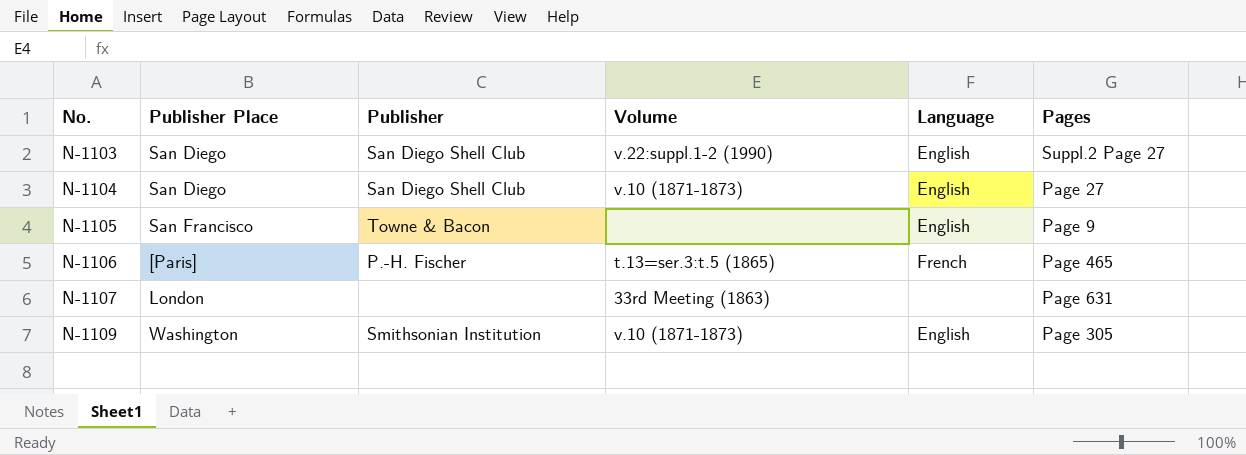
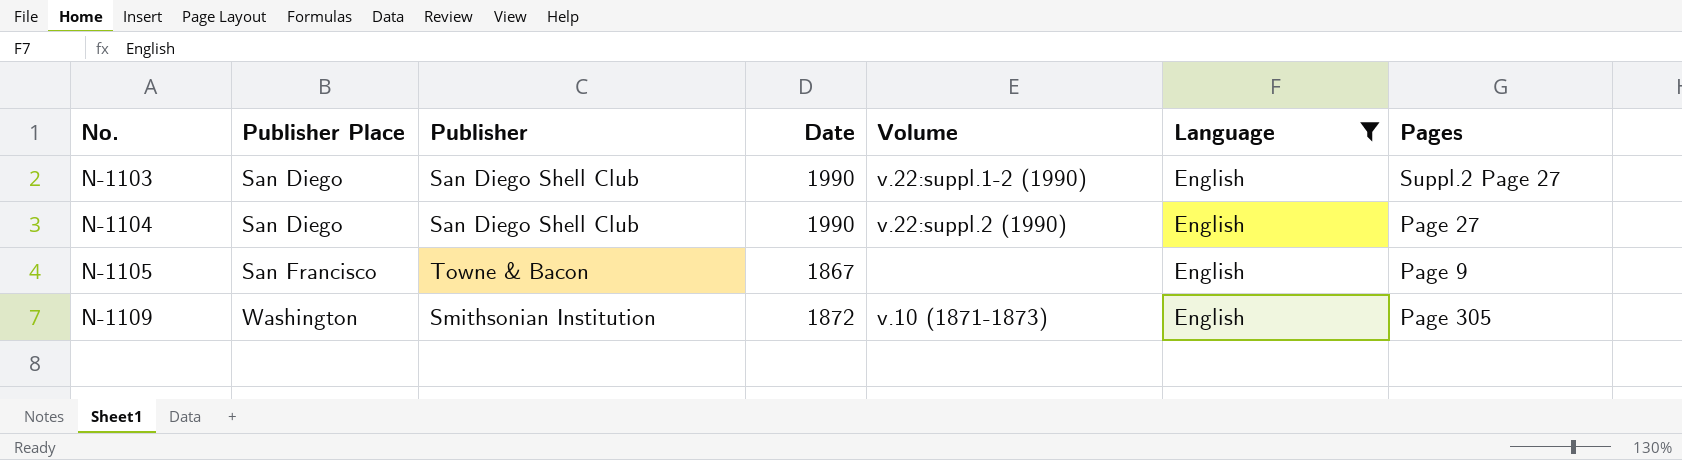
filter: none -> Language = English
column Date | position: none -> 4
N-1104 | Volume: v.10 (1871-1873) -> v.22:suppl.2 (1990)

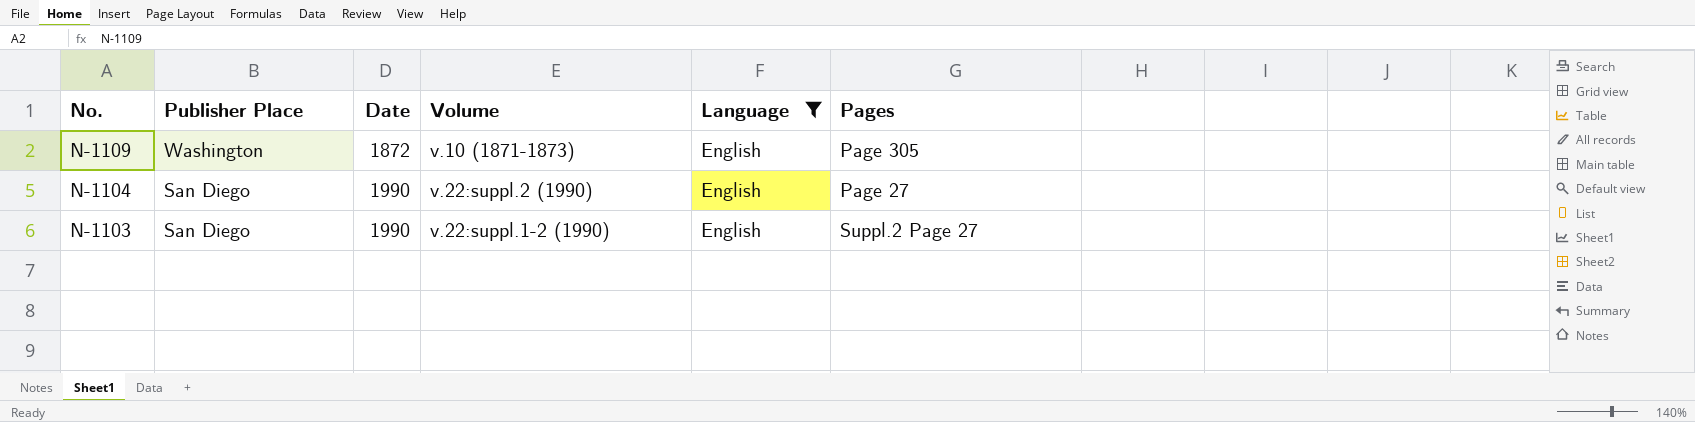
row order: No. ascending -> No. descending
column Publisher | position: 3 -> none
row N-1105: San Francisco | Towne & Bacon | 1867 | none | English | Page 9 -> none

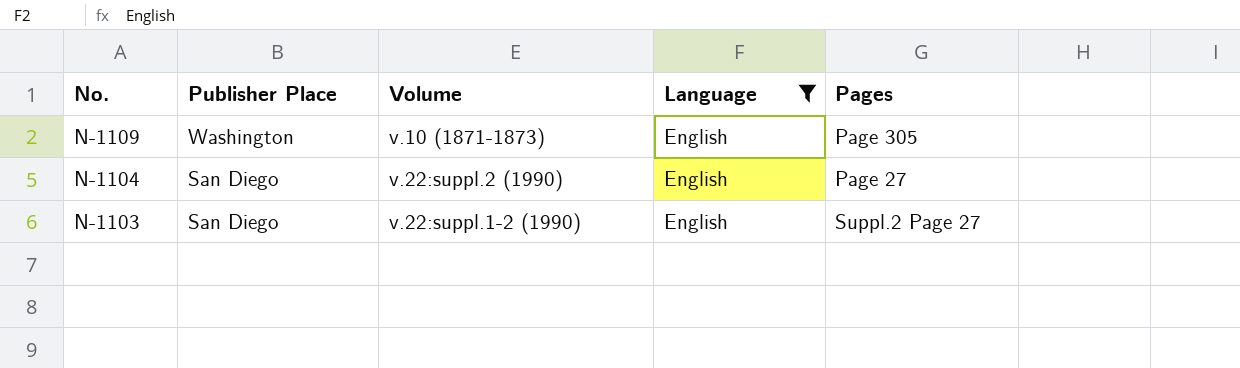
column Date | position: 3 -> none

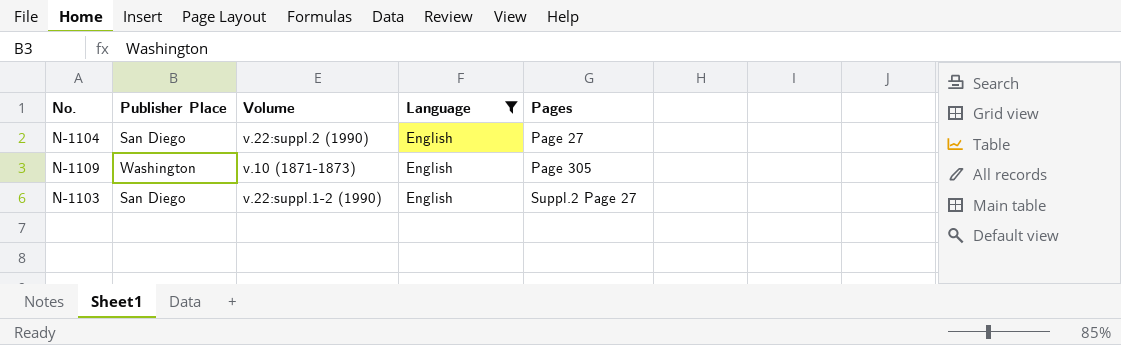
row order: No. descending -> Pages ascending

